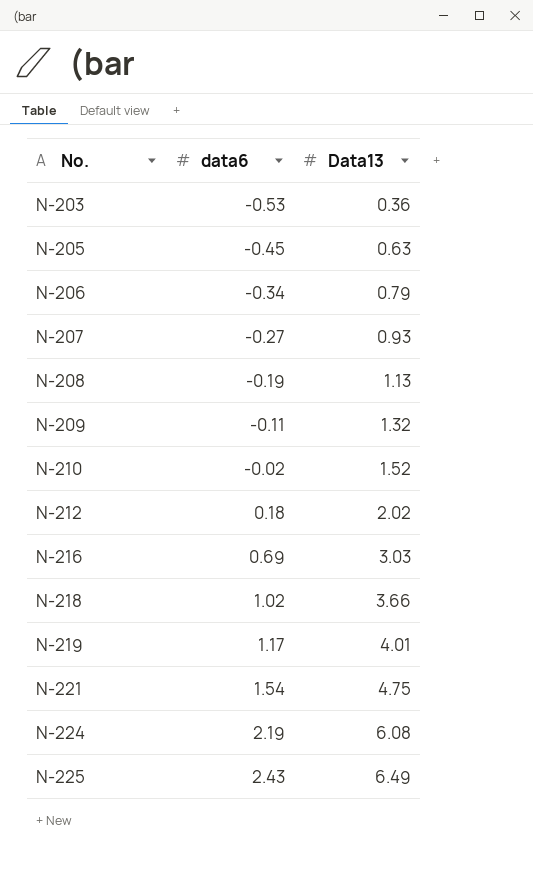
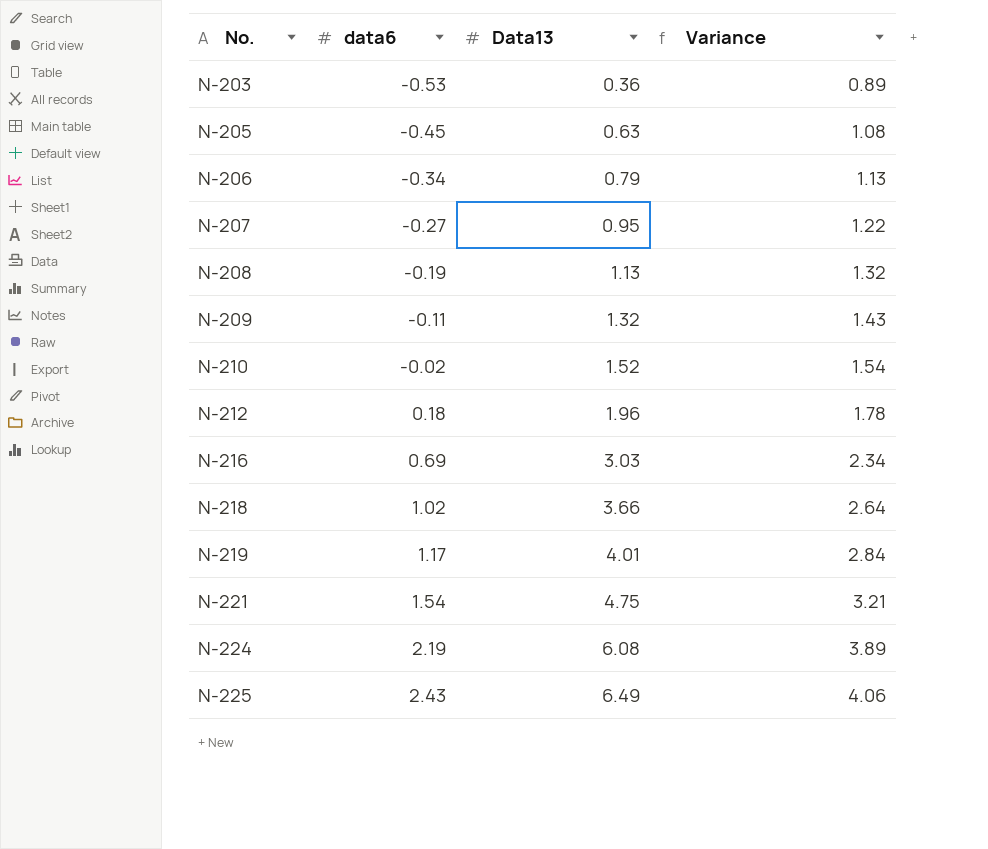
column Variance | formula: none -> [Data13] - [data6]
N-207 | Data13: 0.93 -> 0.95
N-212 | Data13: 2.02 -> 1.96

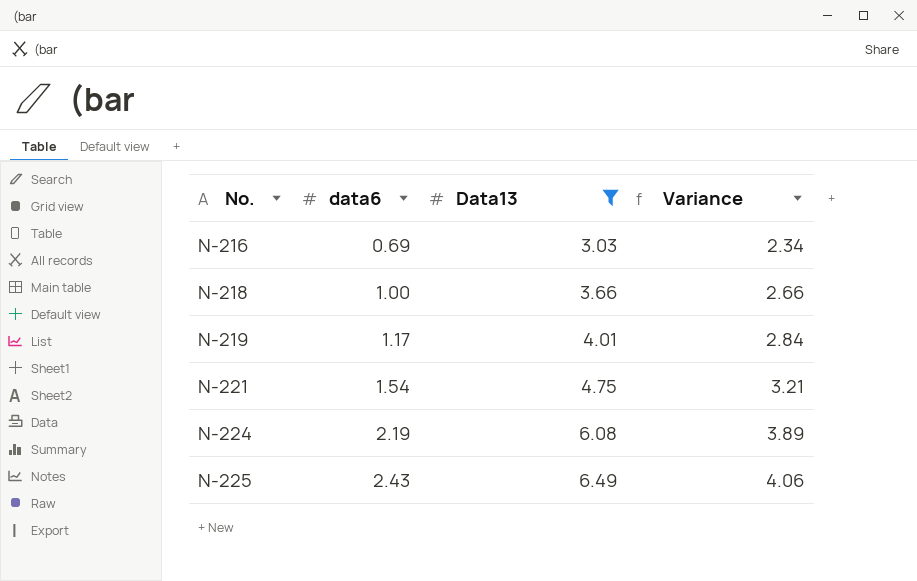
filter: none -> Data13 >= 3.03
N-218 | data6: 1.02 -> 1.00
N-218 | Variance: 2.64 -> 2.66

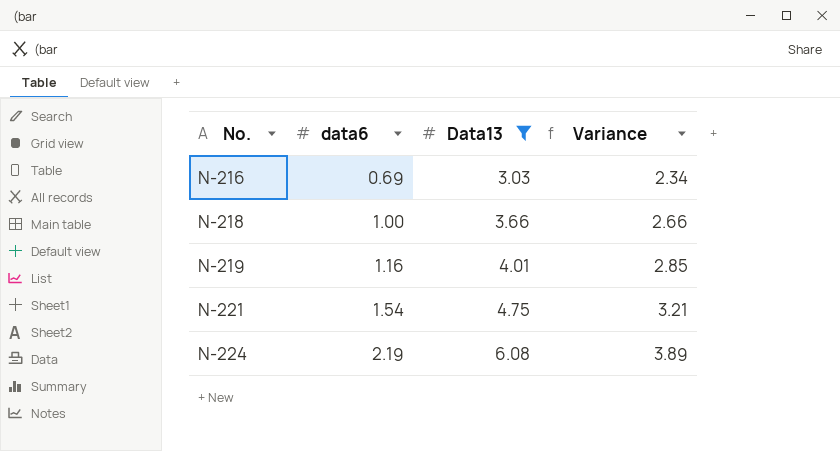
row N-225: 2.43 | 6.49 | 4.06 -> none
N-219 | data6: 1.17 -> 1.16
N-219 | Variance: 2.84 -> 2.85

